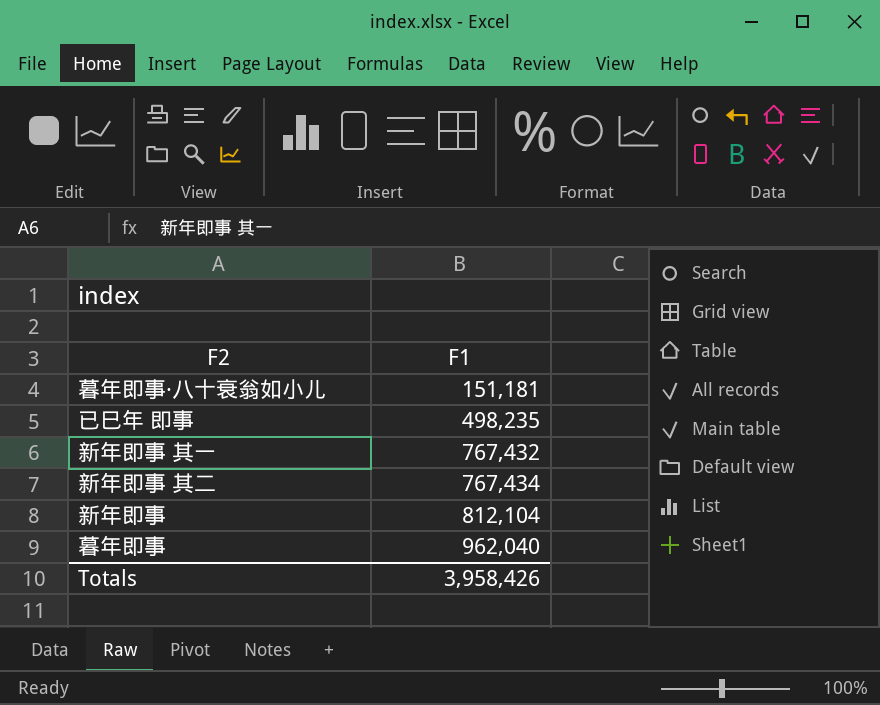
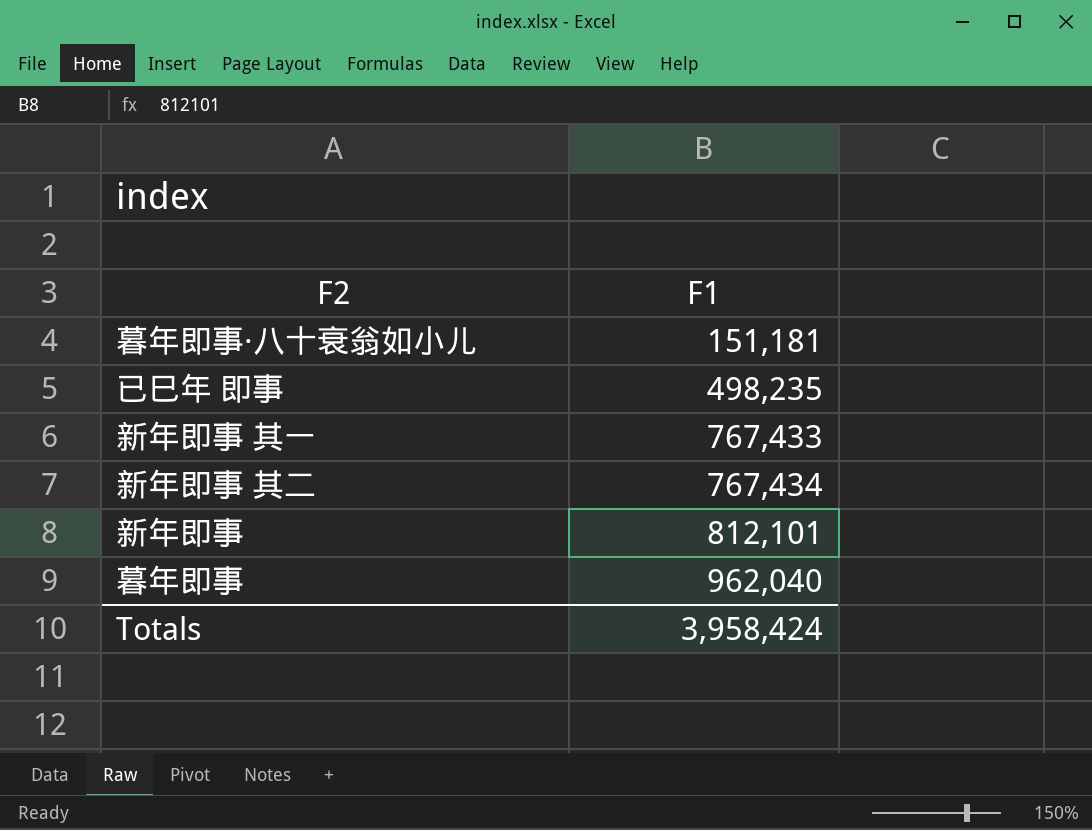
新年即事 其一 | F1: 767,432 -> 767,433
新年即事 | F1: 812,104 -> 812,101
Totals | F1: 3,958,426 -> 3,958,424

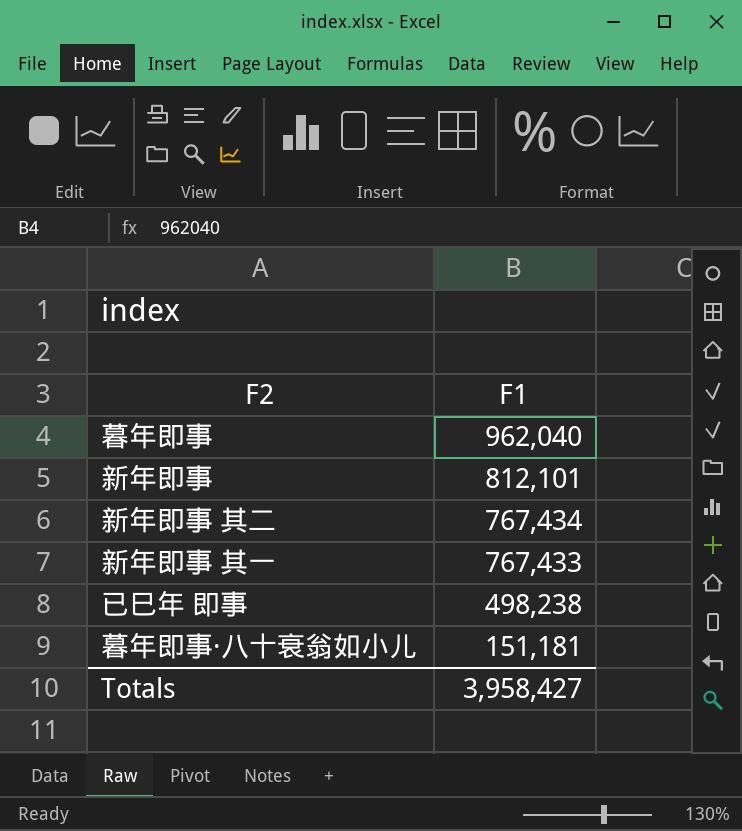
row order: F1 ascending -> F1 descending
已巳年 即事 | F1: 498,235 -> 498,238
Totals | F1: 3,958,424 -> 3,958,427

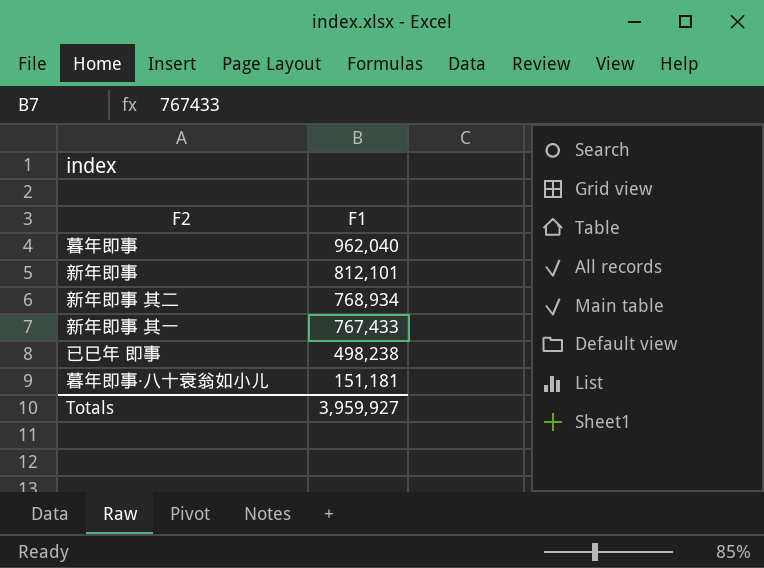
新年即事 其二 | F1: 767,434 -> 768,934
Totals | F1: 3,958,427 -> 3,959,927

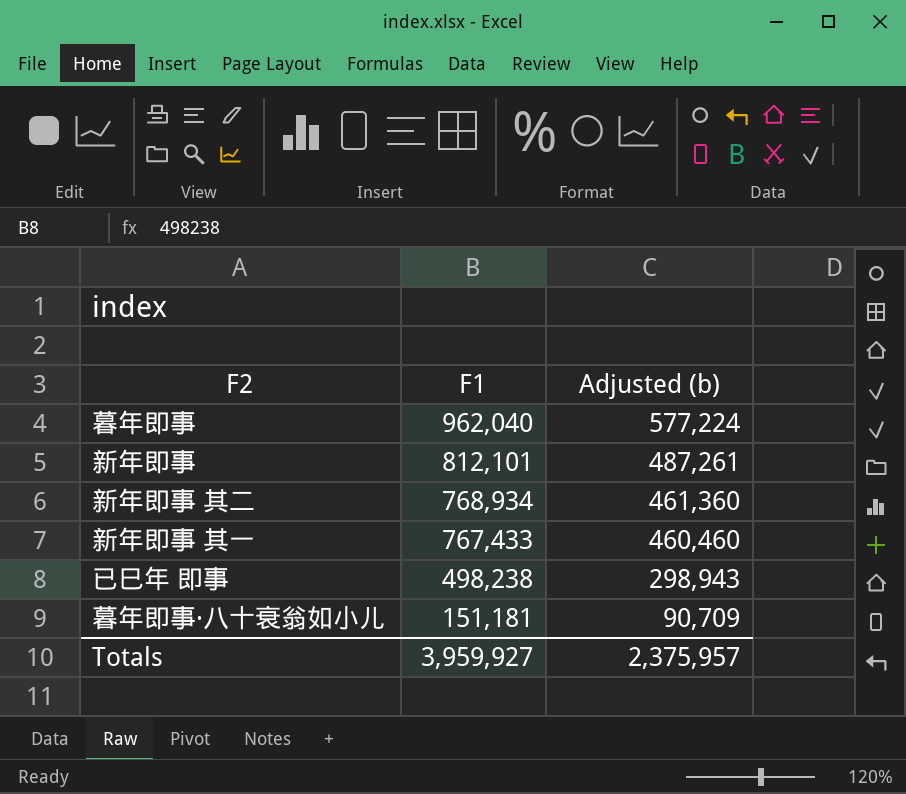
column Adjusted (b) | formula: none -> [F1] * 0.6

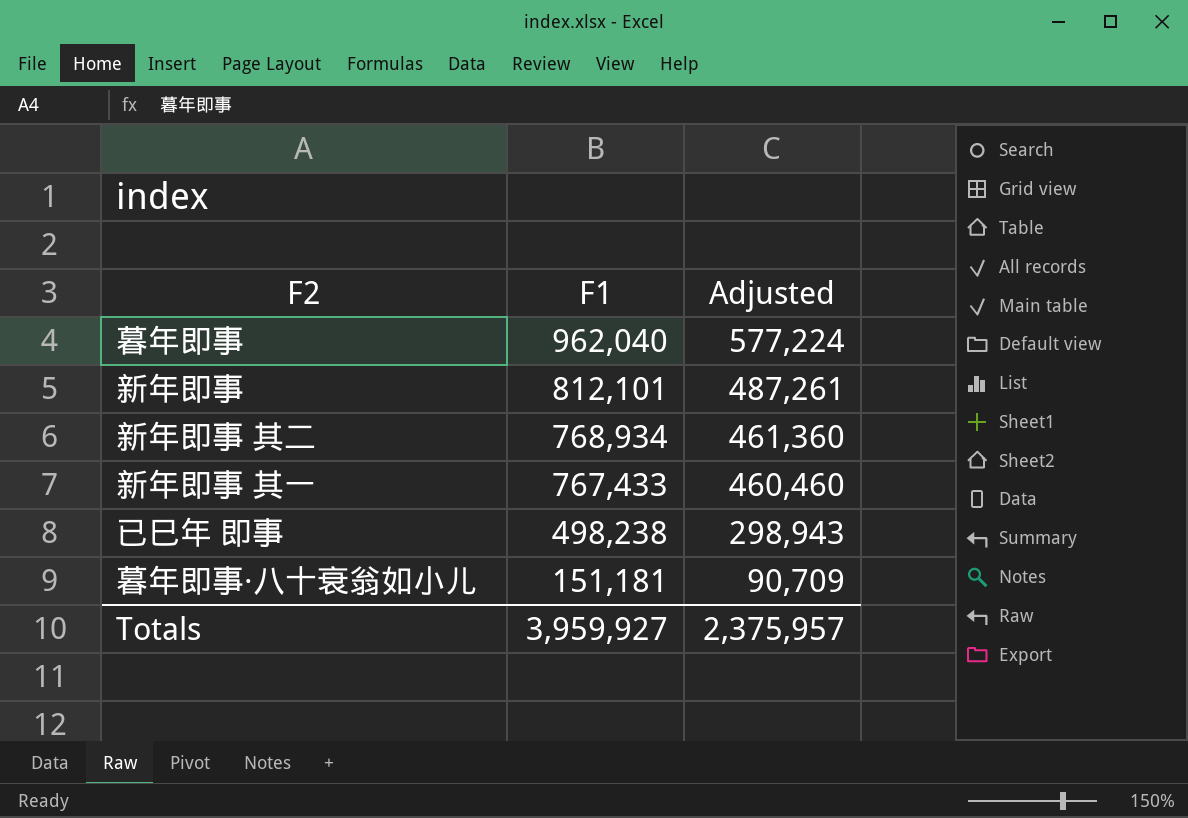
column name: Adjusted (b) -> Adjusted

